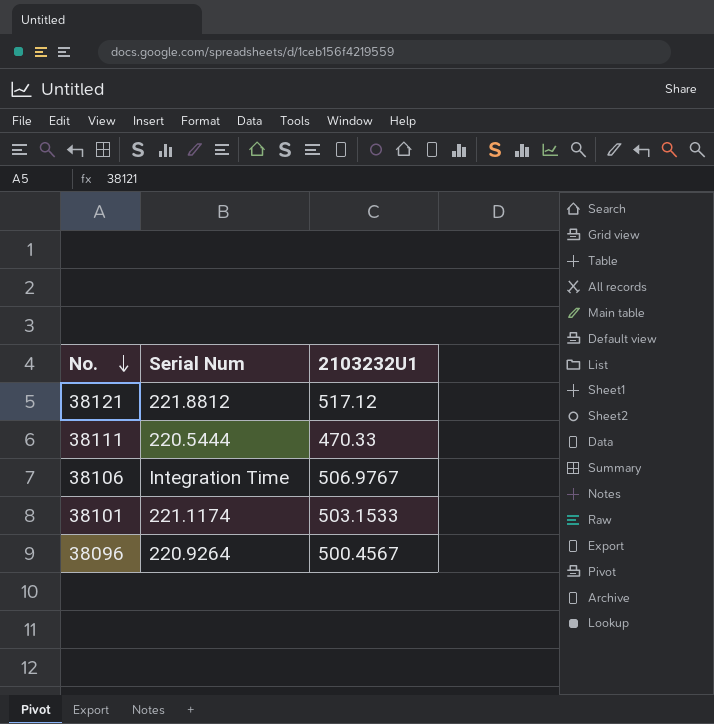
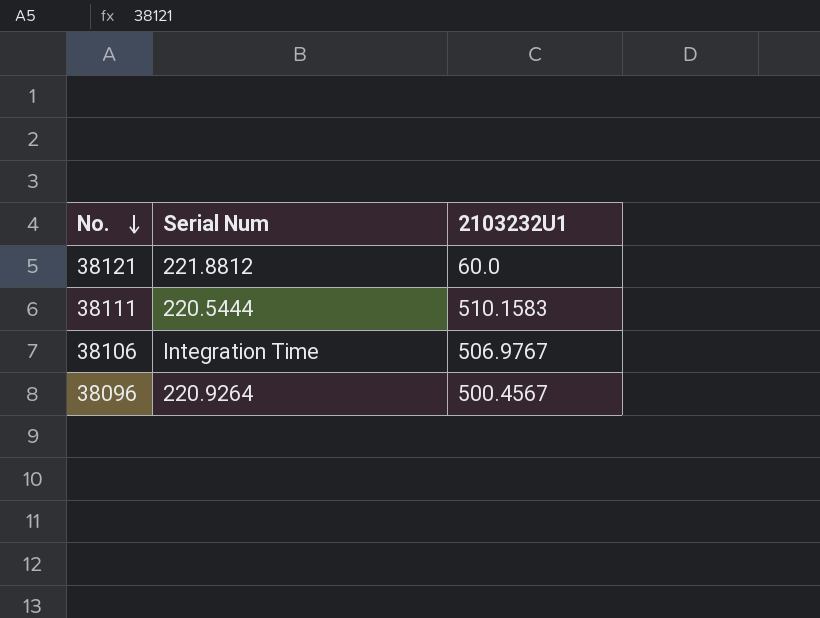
row 38101: 221.1174 | 503.1533 -> none
38121 | 2103232U1: 517.12 -> 60.0
38111 | 2103232U1: 470.33 -> 510.1583

